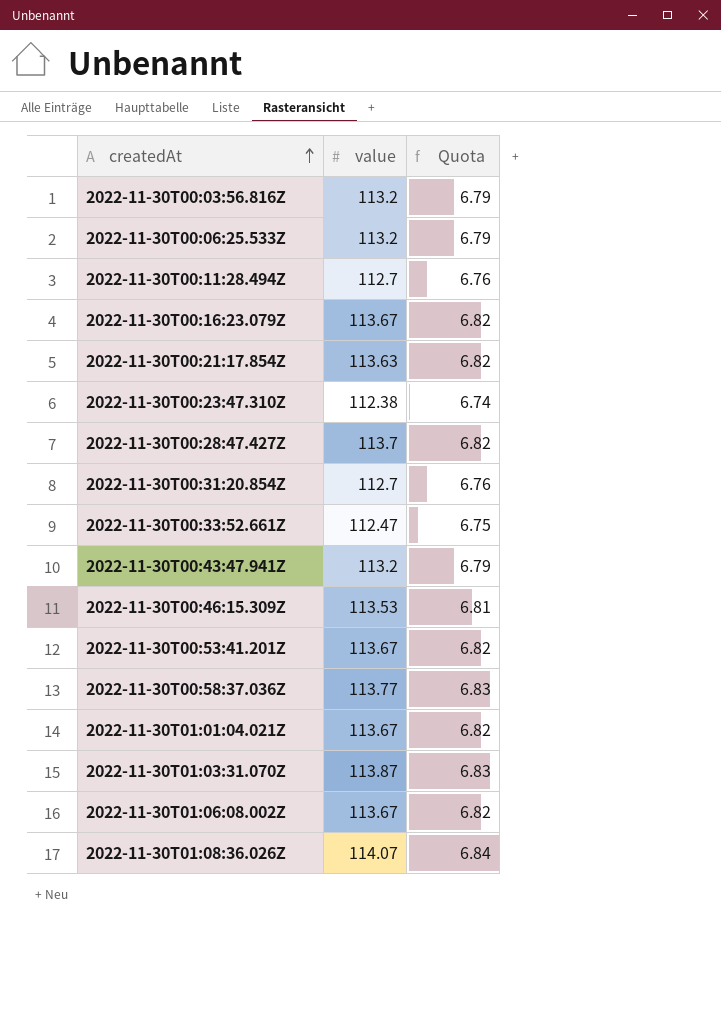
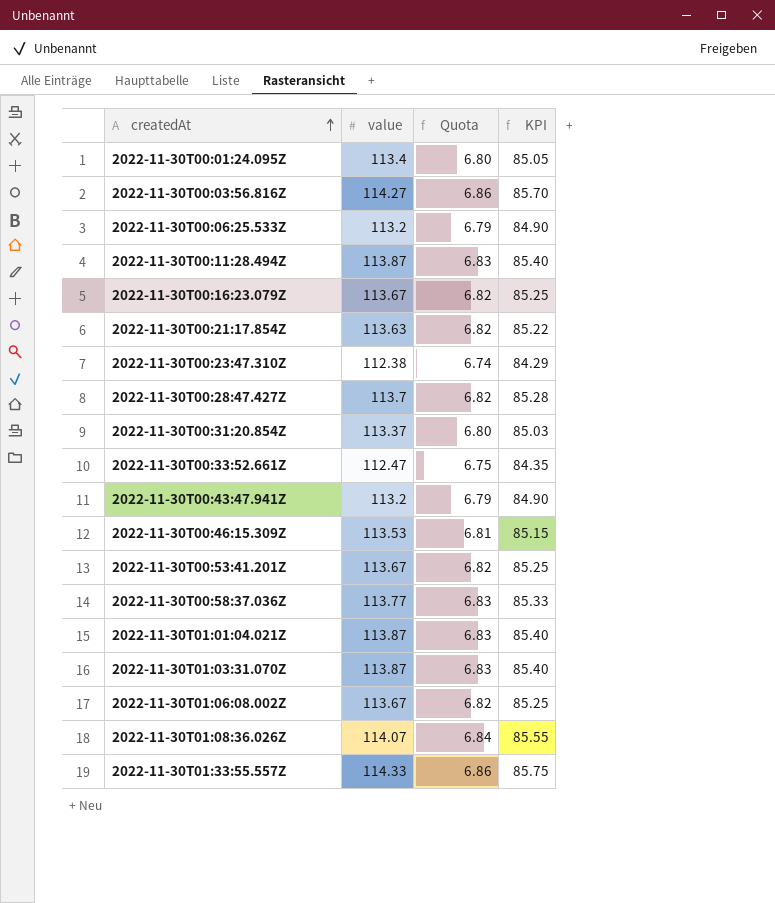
column KPI | formula: none -> [value] * 0.75
row 2022-11-30T00:01:24.095Z: none -> 113.4 | 6.80 | 85.05
2022-11-30T00:03:56.816Z | value: 113.2 -> 114.27
2022-11-30T00:03:56.816Z | Quota: 6.79 -> 6.86
2022-11-30T00:11:28.494Z | value: 112.7 -> 113.87
2022-11-30T00:11:28.494Z | Quota: 6.76 -> 6.83
2022-11-30T00:31:20.854Z | value: 112.7 -> 113.37
2022-11-30T00:31:20.854Z | Quota: 6.76 -> 6.80
2022-11-30T01:01:04.021Z | value: 113.67 -> 113.87
2022-11-30T01:01:04.021Z | Quota: 6.82 -> 6.83
row 2022-11-30T01:33:55.557Z: none -> 114.33 | 6.86 | 85.75

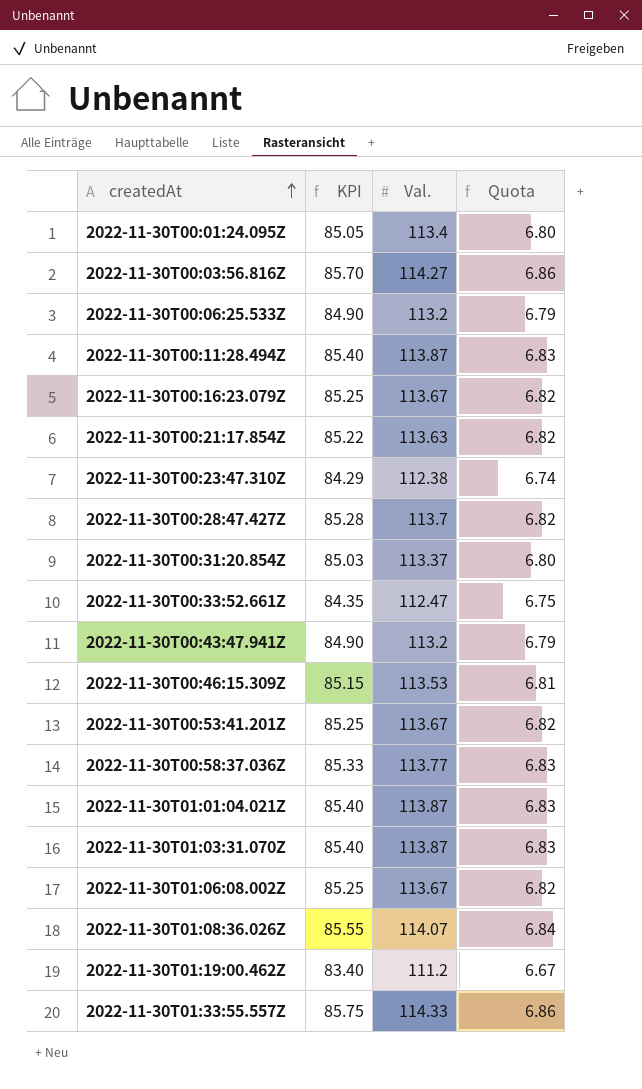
column KPI | position: 4 -> 2
column name: value -> Val.
row 2022-11-30T01:19:00.462Z: none -> 83.40 | 111.2 | 6.67

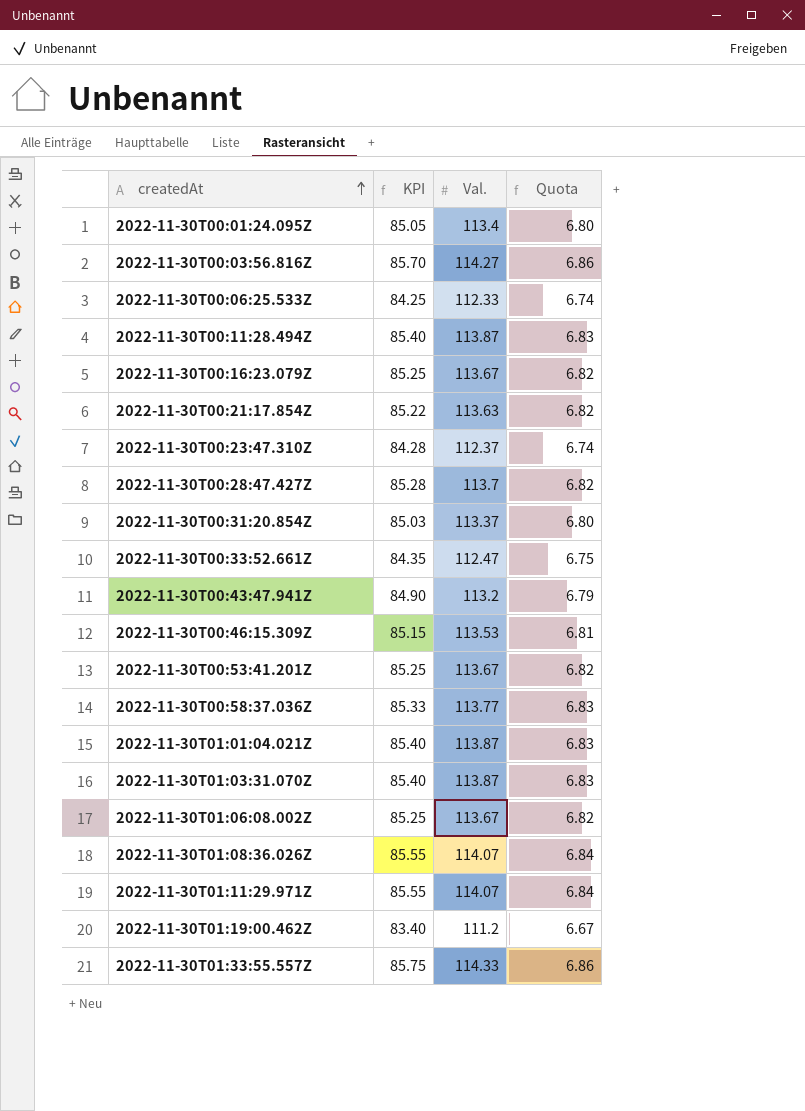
2022-11-30T00:06:25.533Z | KPI: 84.90 -> 84.25
2022-11-30T00:06:25.533Z | Val.: 113.2 -> 112.33
2022-11-30T00:06:25.533Z | Quota: 6.79 -> 6.74
2022-11-30T00:23:47.310Z | KPI: 84.29 -> 84.28
2022-11-30T00:23:47.310Z | Val.: 112.38 -> 112.37
row 2022-11-30T01:11:29.971Z: none -> 85.55 | 114.07 | 6.84

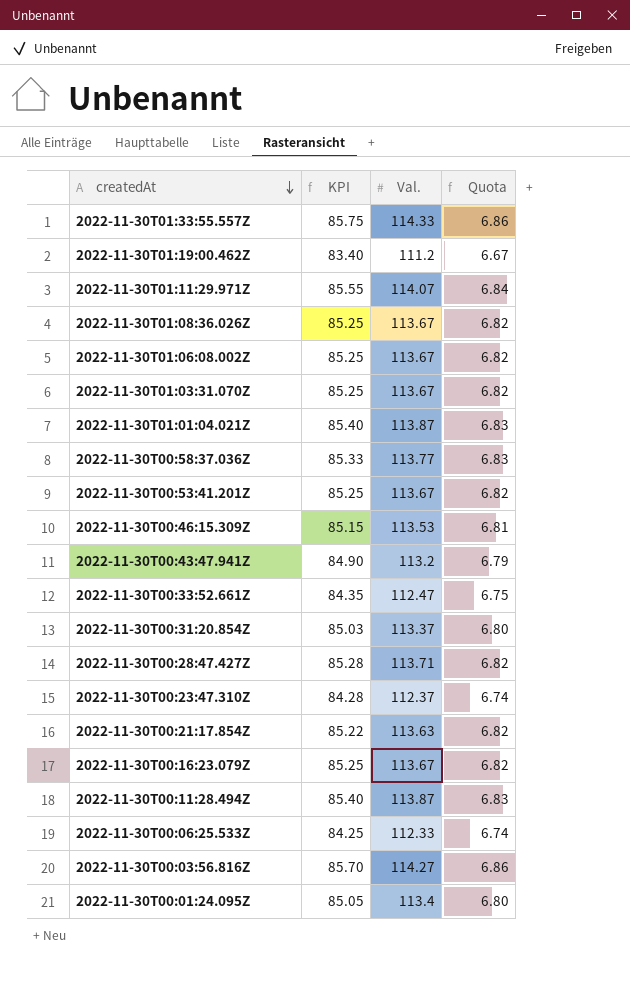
row order: createdAt ascending -> createdAt descending
2022-11-30T01:08:36.026Z | KPI: 85.55 -> 85.25
2022-11-30T01:08:36.026Z | Val.: 114.07 -> 113.67
2022-11-30T01:08:36.026Z | Quota: 6.84 -> 6.82
2022-11-30T01:03:31.070Z | KPI: 85.40 -> 85.25
2022-11-30T01:03:31.070Z | Val.: 113.87 -> 113.67
2022-11-30T01:03:31.070Z | Quota: 6.83 -> 6.82
2022-11-30T00:28:47.427Z | Val.: 113.7 -> 113.71

